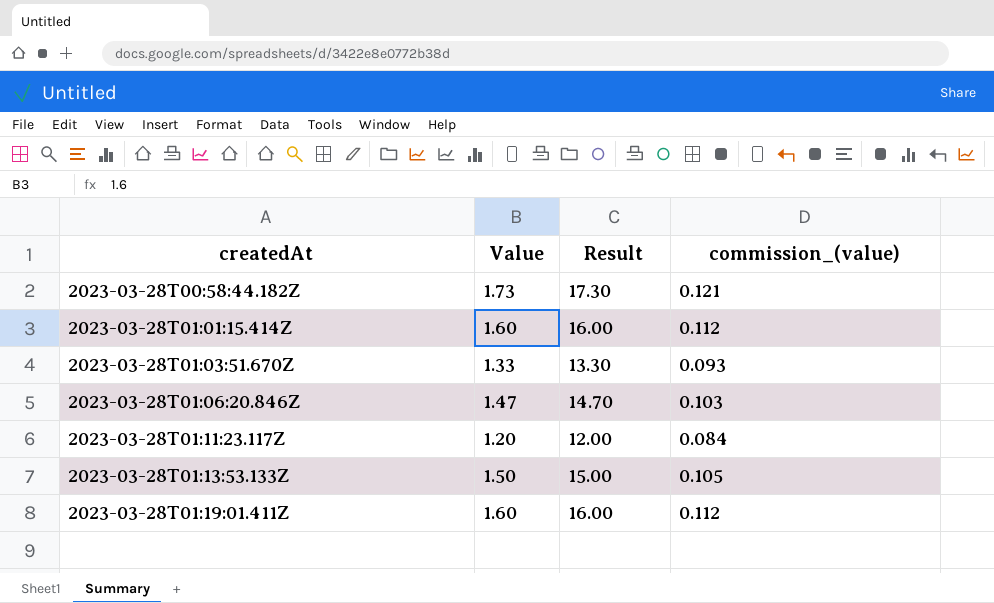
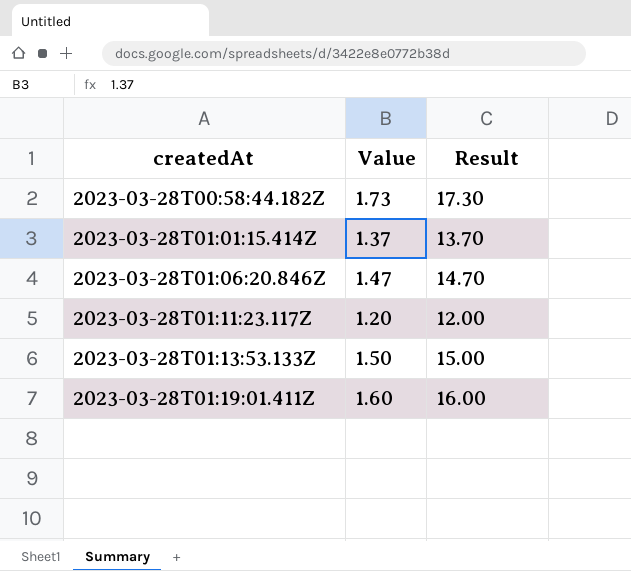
column commission_(value) | formula: [Value] * 0.07 -> none
row 2023-03-28T01:03:51.670Z: 1.33 | 13.30 | 0.093 -> none
2023-03-28T01:01:15.414Z | Value: 1.60 -> 1.37
2023-03-28T01:01:15.414Z | Result: 16.00 -> 13.70

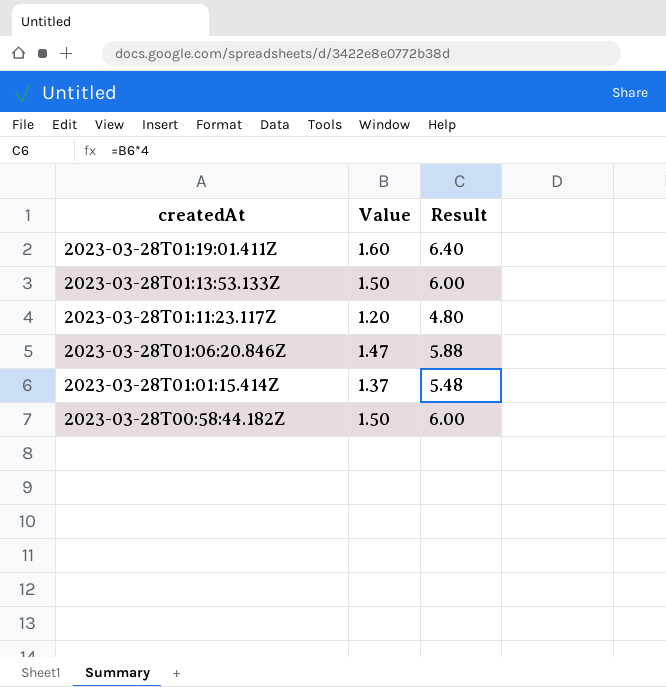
row order: createdAt ascending -> createdAt descending
column Result | formula: [Value] * 10 -> [Value] * 4
2023-03-28T00:58:44.182Z | Value: 1.73 -> 1.50

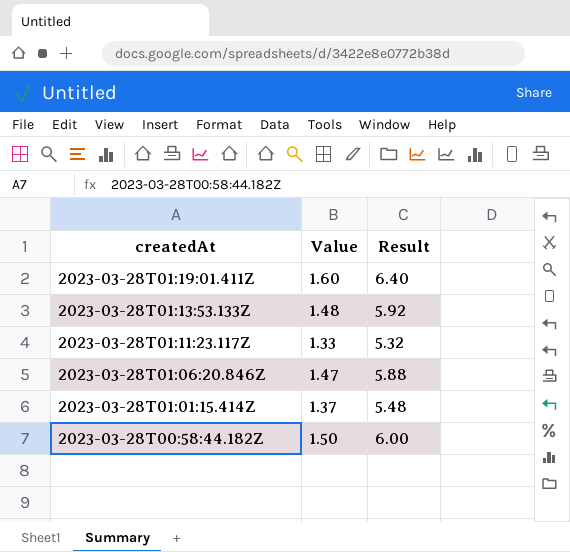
2023-03-28T01:13:53.133Z | Value: 1.50 -> 1.48
2023-03-28T01:13:53.133Z | Result: 6.00 -> 5.92
2023-03-28T01:11:23.117Z | Value: 1.20 -> 1.33
2023-03-28T01:11:23.117Z | Result: 4.80 -> 5.32

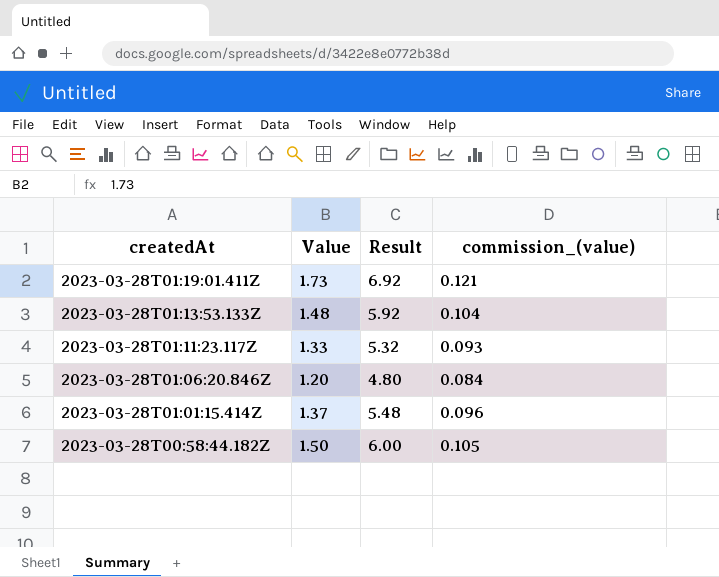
column commission_(value) | formula: none -> [Value] * 0.07
2023-03-28T01:19:01.411Z | Value: 1.60 -> 1.73
2023-03-28T01:19:01.411Z | Result: 6.40 -> 6.92
2023-03-28T01:06:20.846Z | Value: 1.47 -> 1.20
2023-03-28T01:06:20.846Z | Result: 5.88 -> 4.80

